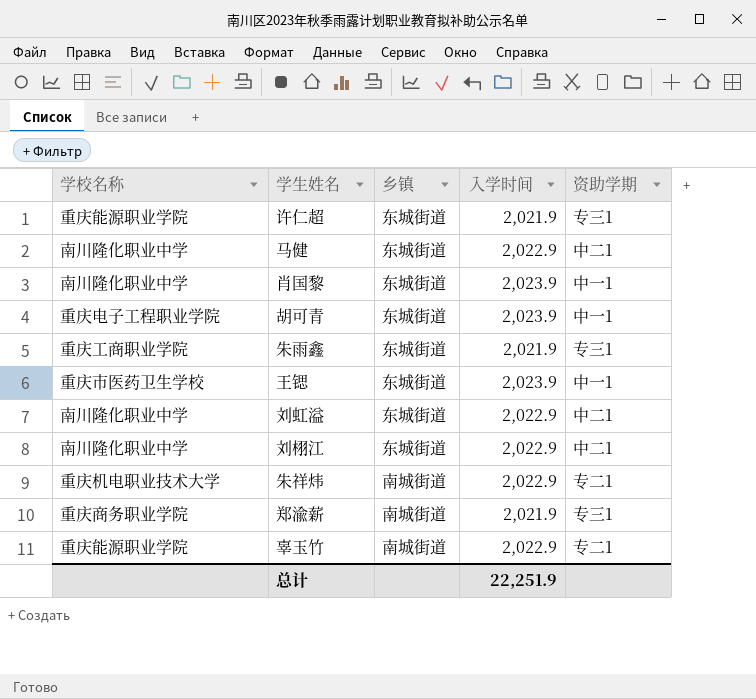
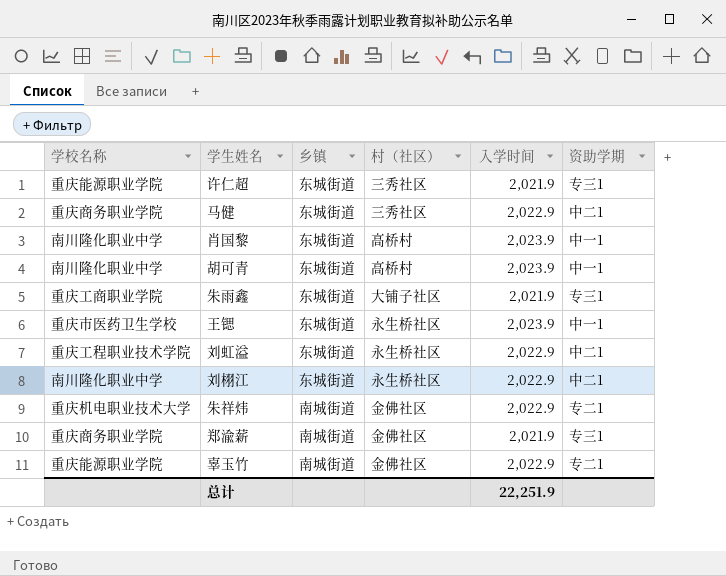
column 村（社区） | position: none -> 4
马健 | 学校名称: 南川隆化职业中学 -> 重庆商务职业学院
胡可青 | 学校名称: 重庆电子工程职业学院 -> 南川隆化职业中学
刘虹溢 | 学校名称: 南川隆化职业中学 -> 重庆工程职业技术学院

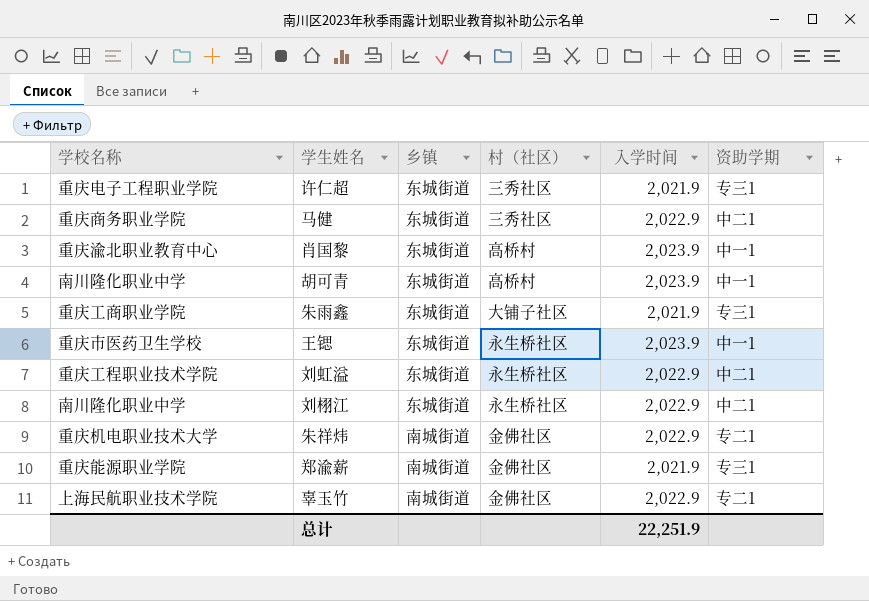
许仁超 | 学校名称: 重庆能源职业学院 -> 重庆电子工程职业学院
肖国黎 | 学校名称: 南川隆化职业中学 -> 重庆渝北职业教育中心
郑渝薪 | 学校名称: 重庆商务职业学院 -> 重庆能源职业学院
辜玉竹 | 学校名称: 重庆能源职业学院 -> 上海民航职业技术学院

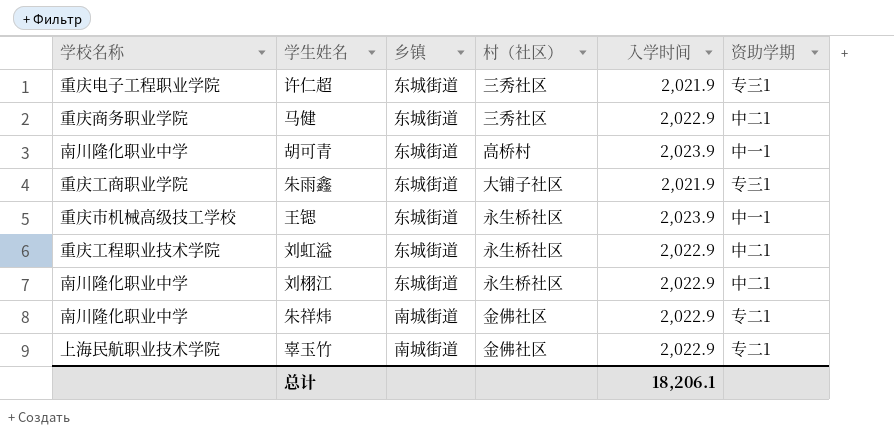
row 肖国黎: 重庆渝北职业教育中心 | 东城街道 | 高桥村 | 2,023.9 | 中一1 -> none
row 郑渝薪: 重庆能源职业学院 | 南城街道 | 金佛社区 | 2,021.9 | 专三1 -> none
王锶 | 学校名称: 重庆市医药卫生学校 -> 重庆市机械高级技工学校
朱祥炜 | 学校名称: 重庆机电职业技术大学 -> 南川隆化职业中学
总计 | 入学时间: 22,251.9 -> 18,206.1

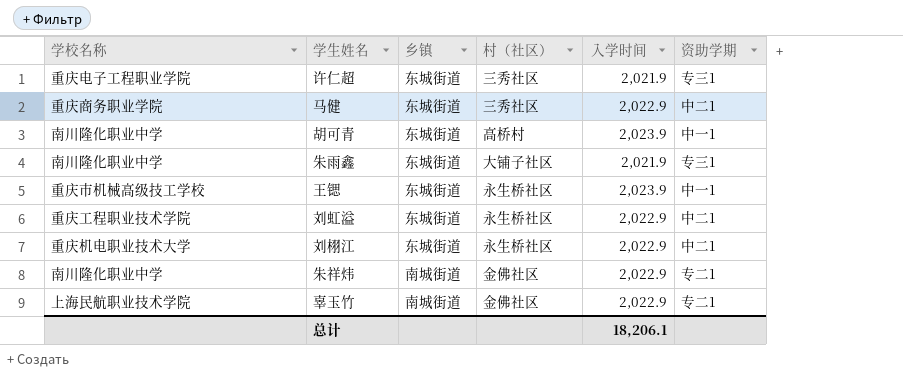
朱雨鑫 | 学校名称: 重庆工商职业学院 -> 南川隆化职业中学
刘栩江 | 学校名称: 南川隆化职业中学 -> 重庆机电职业技术大学

